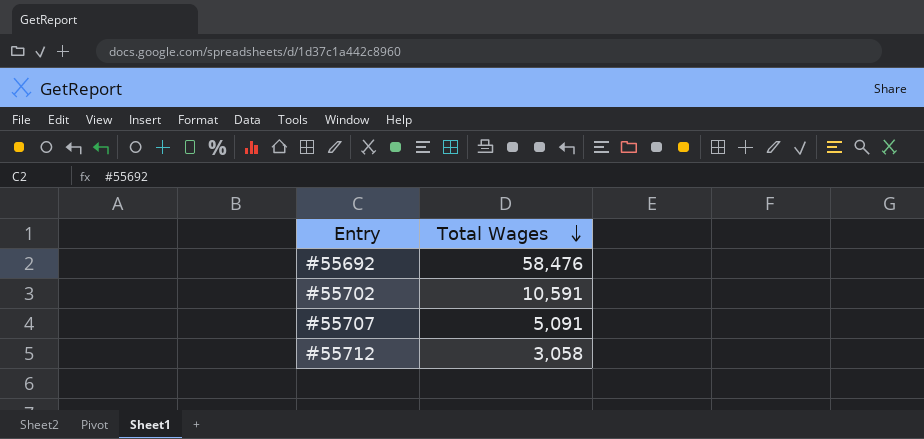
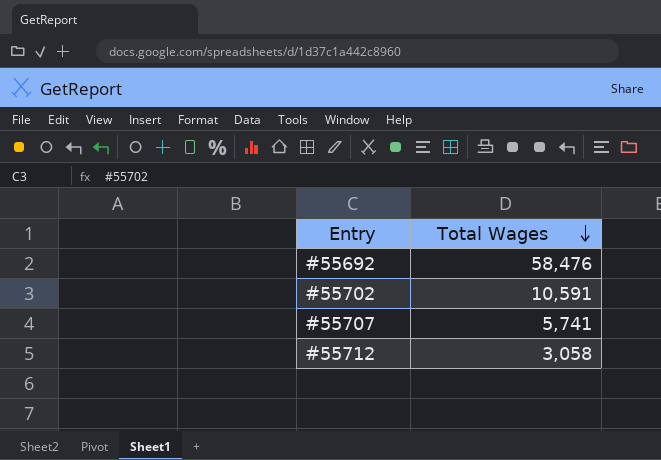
#55707 | Total Wages: 5,091 -> 5,741

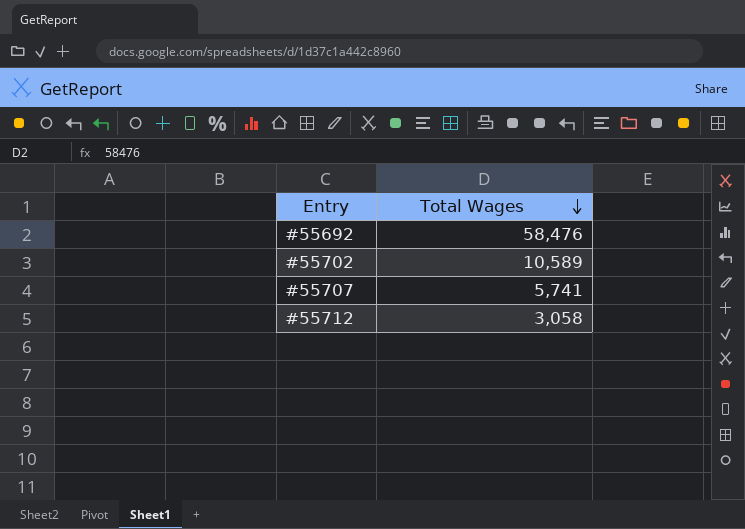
#55702 | Total Wages: 10,591 -> 10,589

